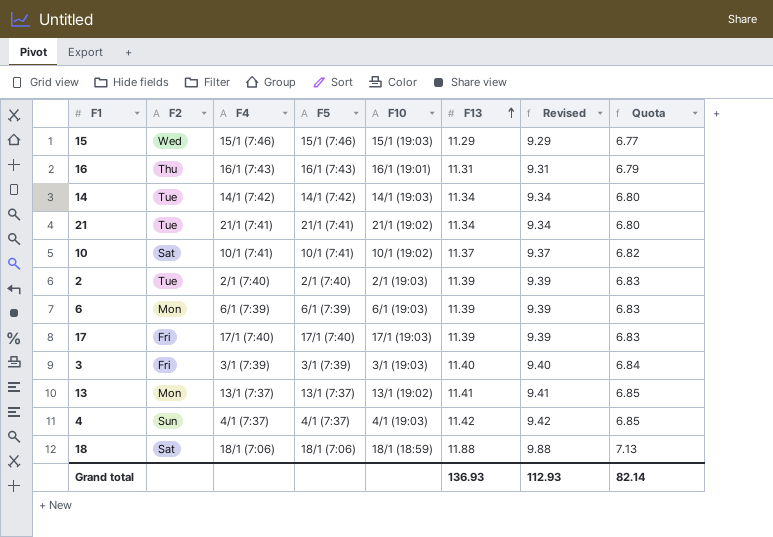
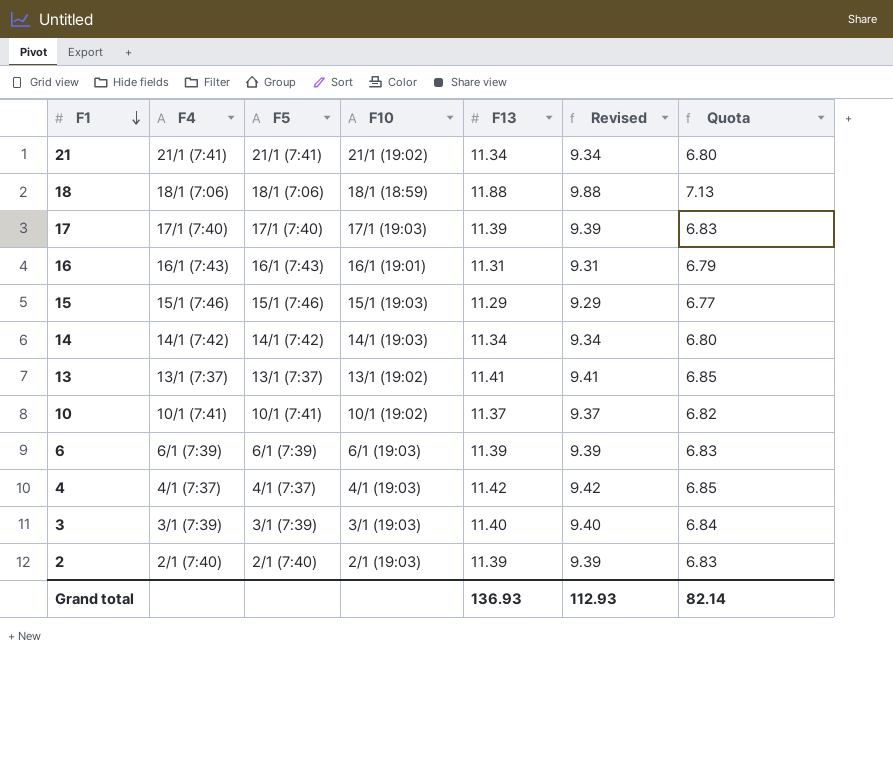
row order: F13 ascending -> F1 descending
column F2 | position: 2 -> none

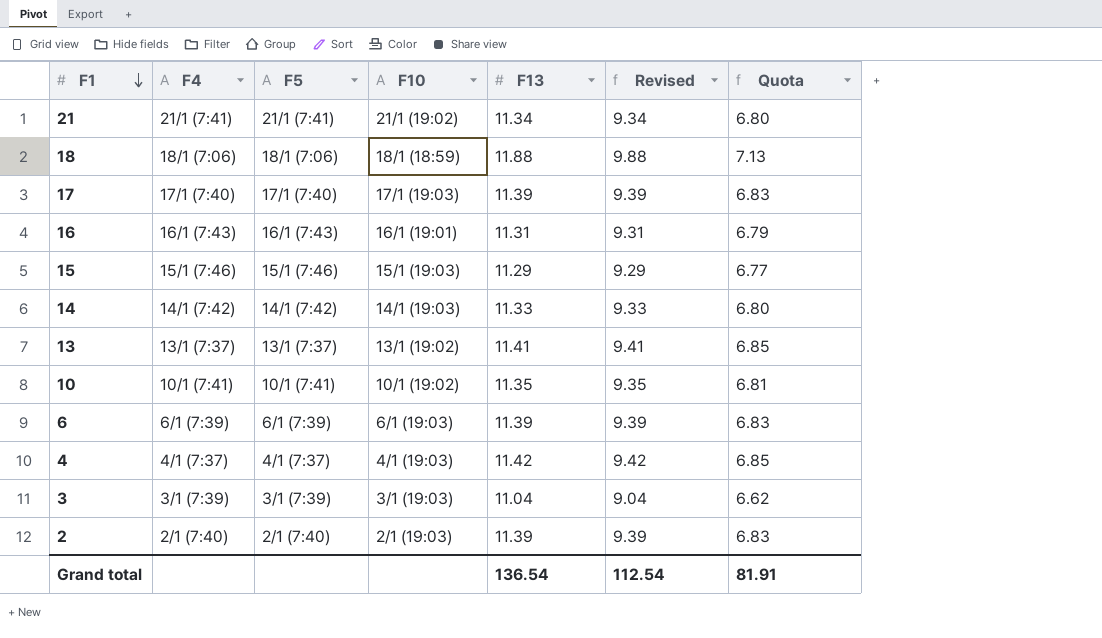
14 | F13: 11.34 -> 11.33
14 | Revised: 9.34 -> 9.33
10 | F13: 11.37 -> 11.35
10 | Revised: 9.37 -> 9.35
10 | Quota: 6.82 -> 6.81
3 | F13: 11.40 -> 11.04
3 | Revised: 9.40 -> 9.04
3 | Quota: 6.84 -> 6.62
Grand total | F13: 136.93 -> 136.54
Grand total | Revised: 112.93 -> 112.54
Grand total | Quota: 82.14 -> 81.91

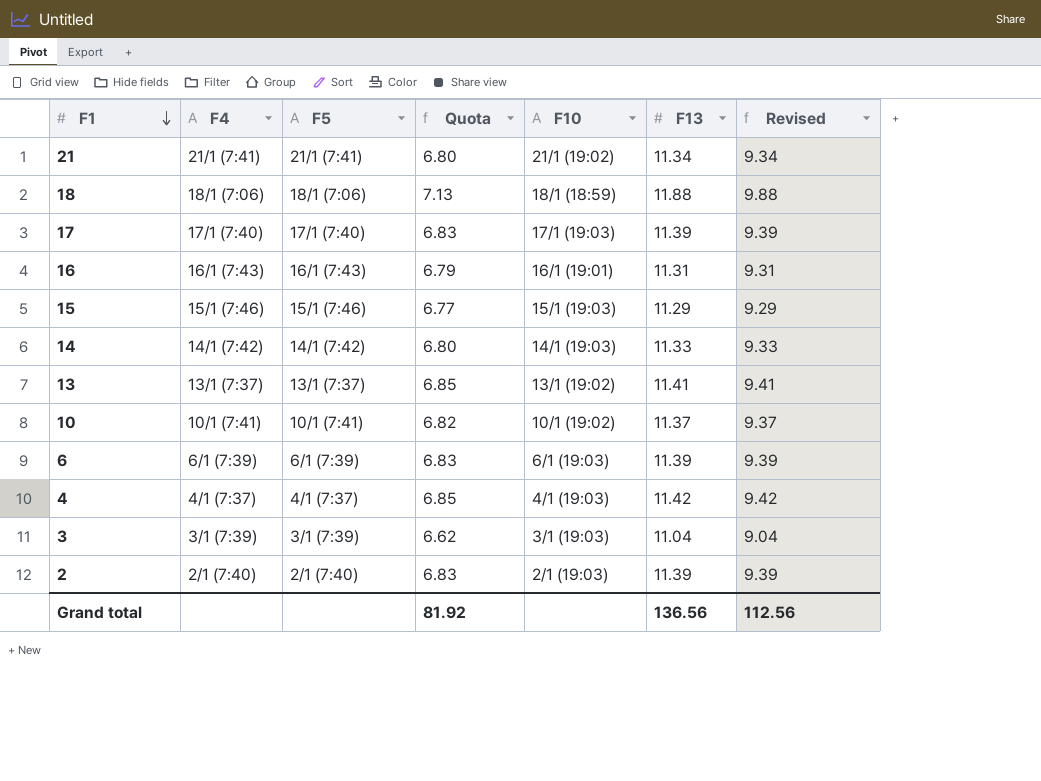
column Quota | position: 7 -> 4
10 | Quota: 6.81 -> 6.82
10 | F13: 11.35 -> 11.37
10 | Revised: 9.35 -> 9.37
Grand total | Quota: 81.91 -> 81.92
Grand total | F13: 136.54 -> 136.56
Grand total | Revised: 112.54 -> 112.56

